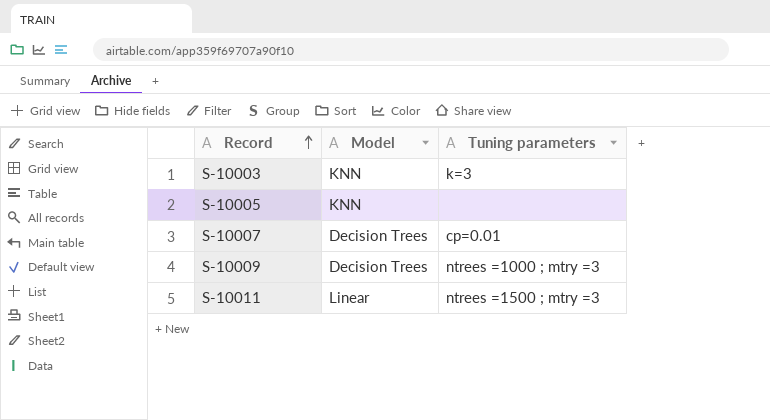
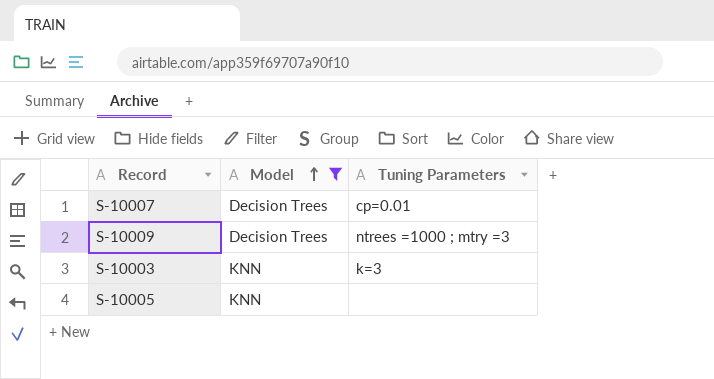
filter: none -> Model != Linear
row order: Record ascending -> Model ascending
column name: Tuning parameters -> Tuning Parameters

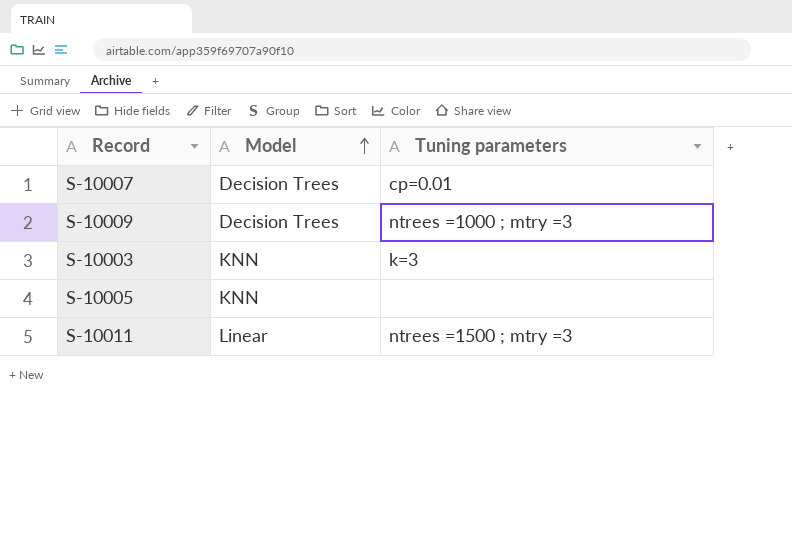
filter: Model != Linear -> none
column name: Tuning Parameters -> Tuning parameters

